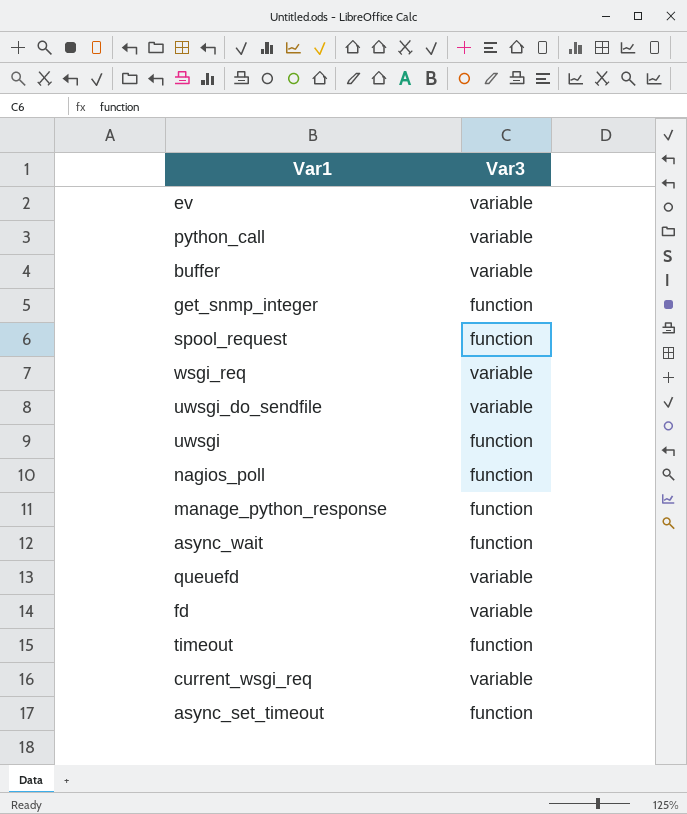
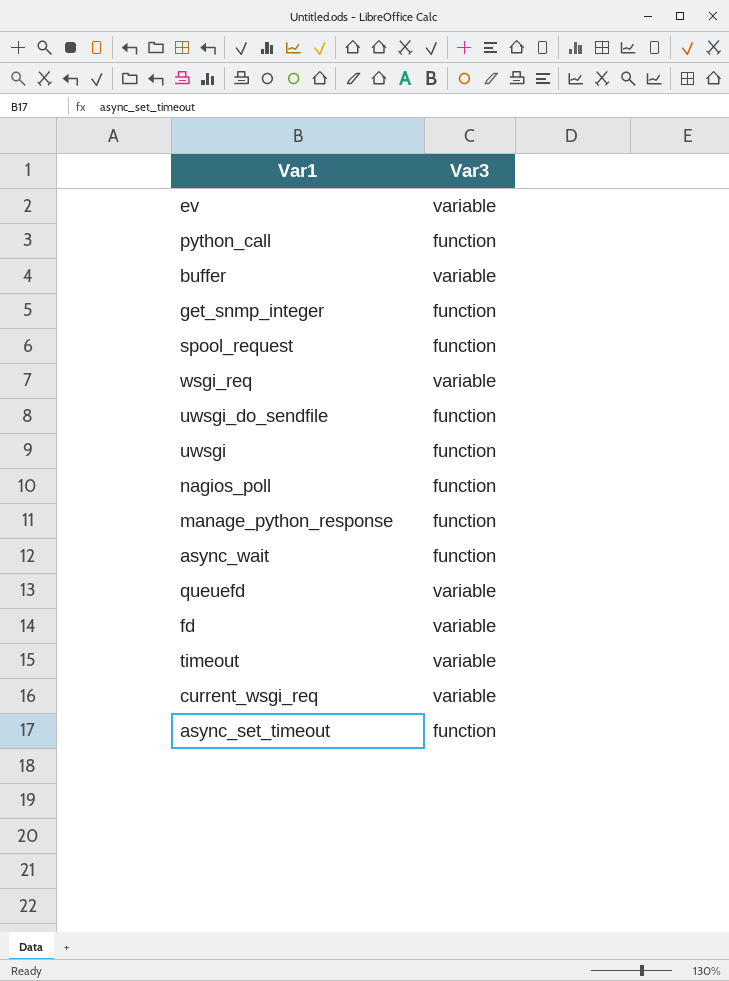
python_call | Var3: variable -> function
uwsgi_do_sendfile | Var3: variable -> function
timeout | Var3: function -> variable

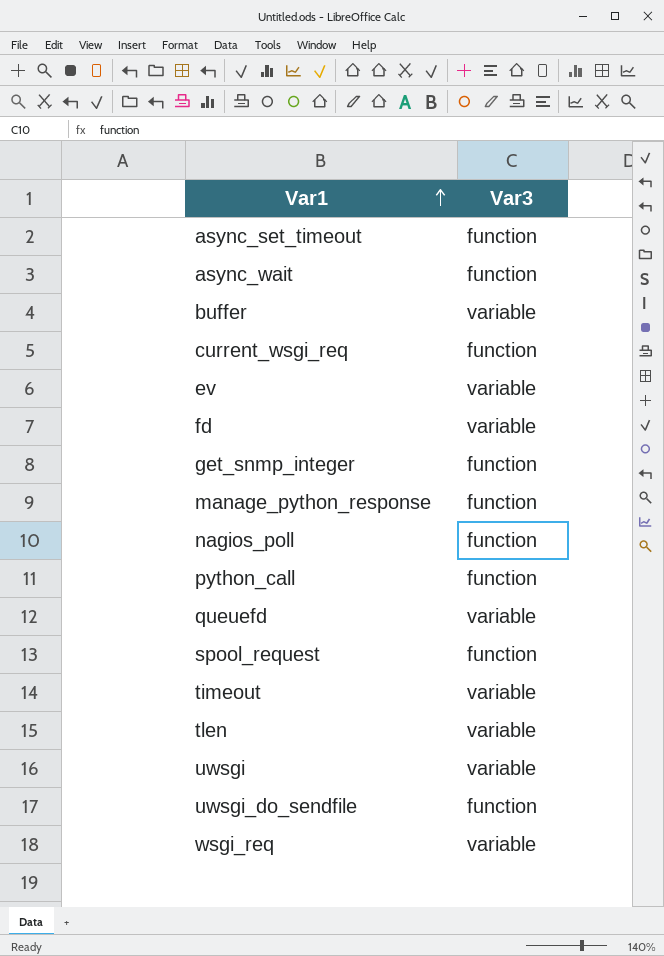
row order: none -> Var1 ascending
current_wsgi_req | Var3: variable -> function
row tlen: none -> variable
uwsgi | Var3: function -> variable

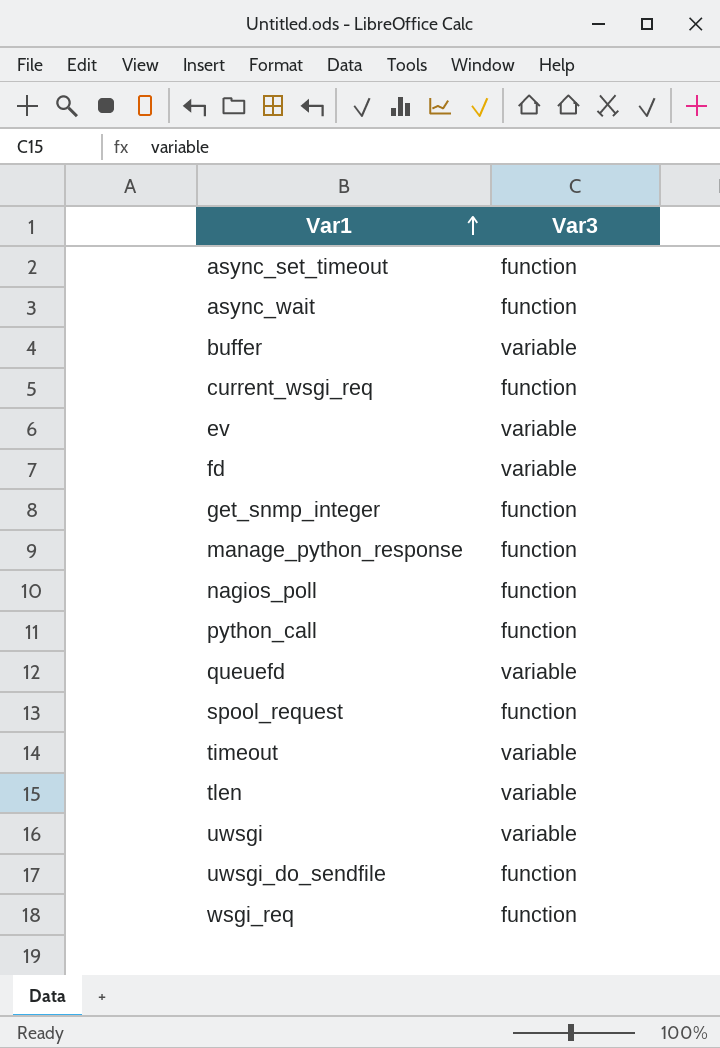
wsgi_req | Var3: variable -> function

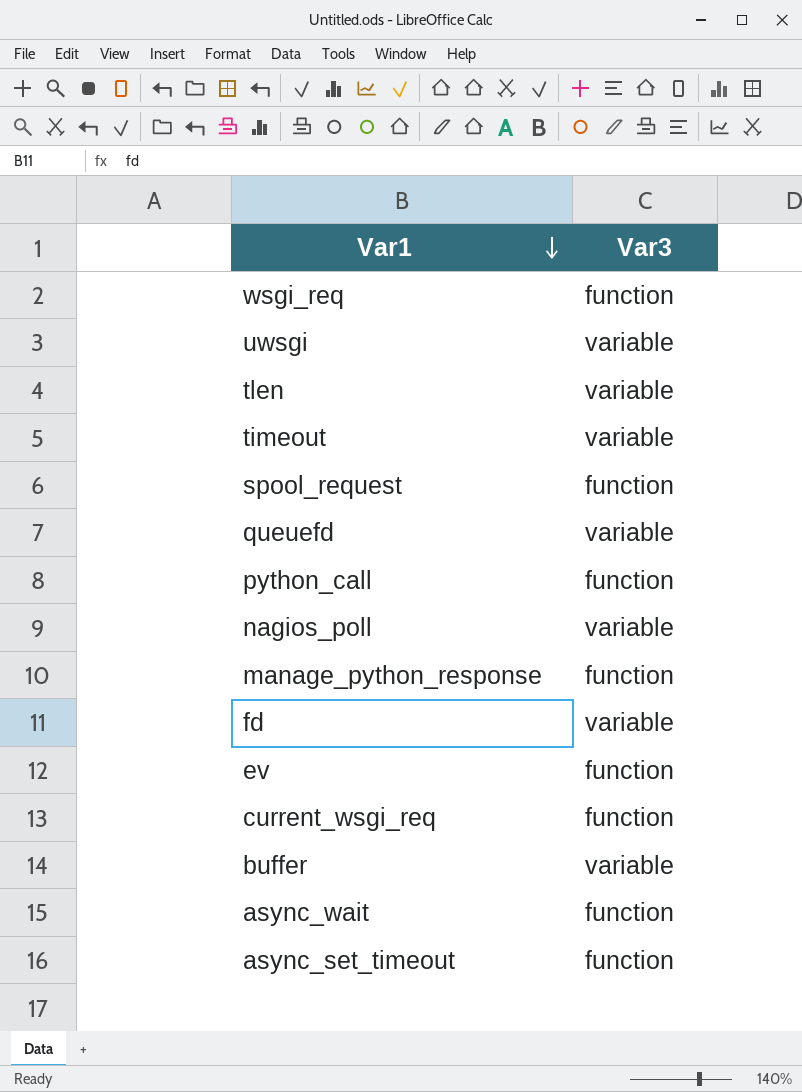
row order: Var1 ascending -> Var1 descending
row get_snmp_integer: function -> none
row uwsgi_do_sendfile: function -> none
nagios_poll | Var3: function -> variable
ev | Var3: variable -> function

